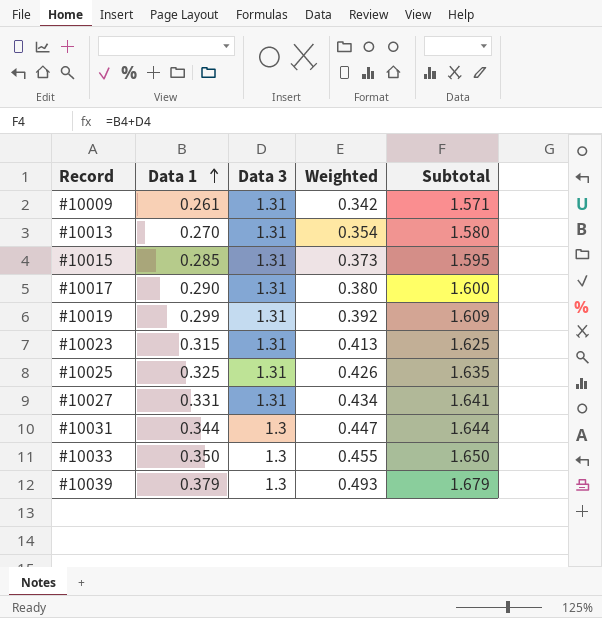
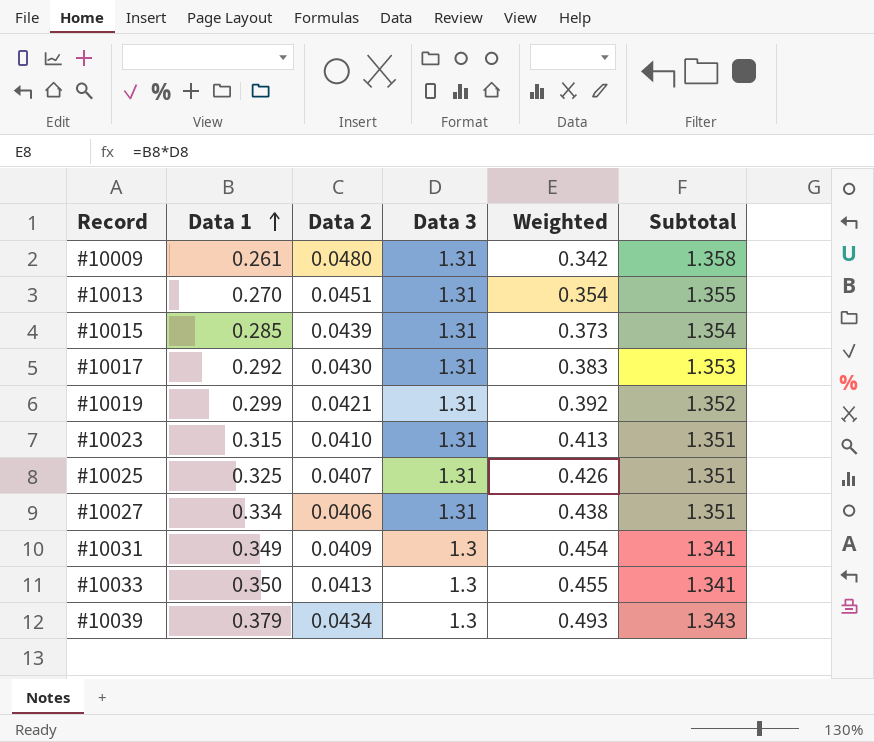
column Data 2 | position: none -> 3
column Subtotal | formula: [Data 1] + [Data 3] -> [Data 2] + [Data 3]
#10017 | Data 1: 0.290 -> 0.292
#10017 | Weighted: 0.380 -> 0.383
#10027 | Data 1: 0.331 -> 0.334
#10027 | Weighted: 0.434 -> 0.438
#10031 | Data 1: 0.344 -> 0.349
#10031 | Weighted: 0.447 -> 0.454

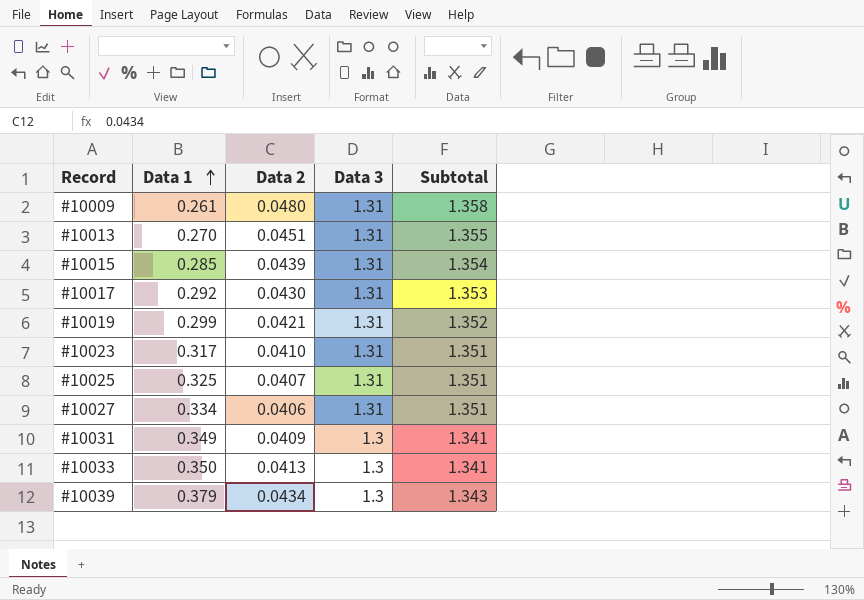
column Weighted | formula: [Data 1] * [Data 3] -> none
#10023 | Data 1: 0.315 -> 0.317

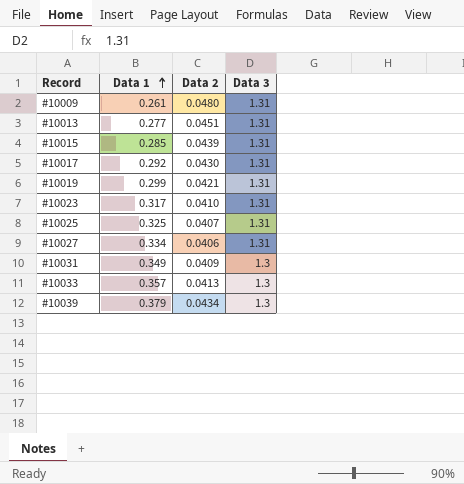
column Subtotal | formula: [Data 2] + [Data 3] -> none
#10013 | Data 1: 0.270 -> 0.277
#10033 | Data 1: 0.350 -> 0.357

